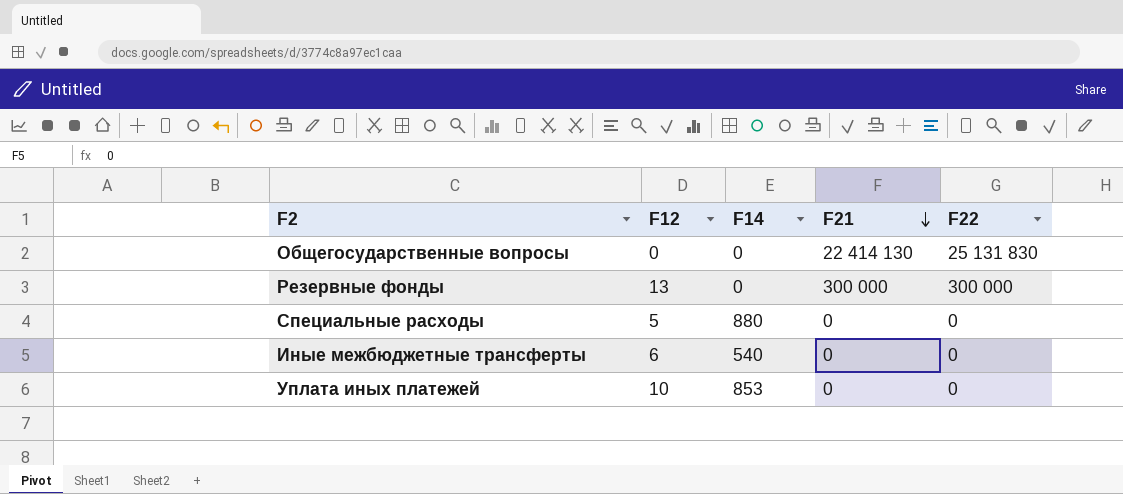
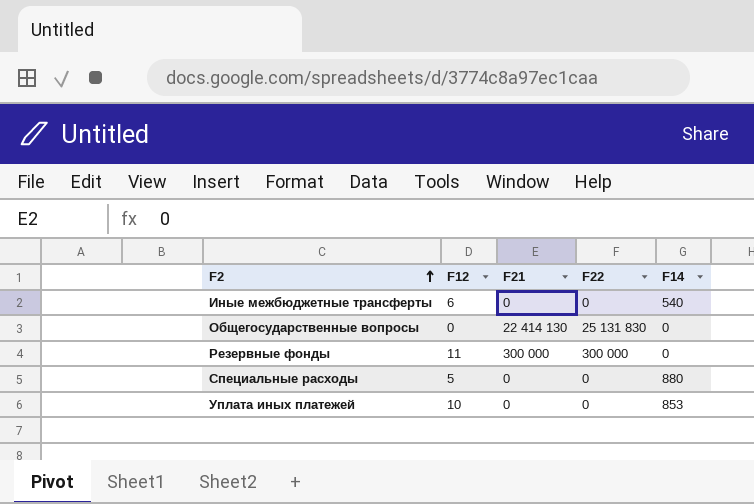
row order: F21 descending -> F2 ascending
column F14 | position: 3 -> 5
Резервные фонды | F12: 13 -> 11

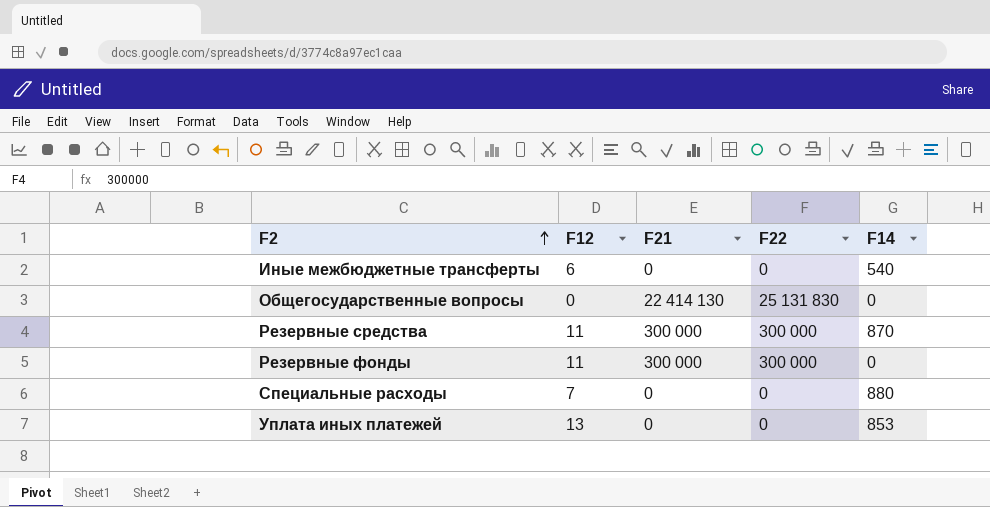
row Резервные средства: none -> 11 | 300 000 | 300 000 | 870
Специальные расходы | F12: 5 -> 7
Уплата иных платежей | F12: 10 -> 13

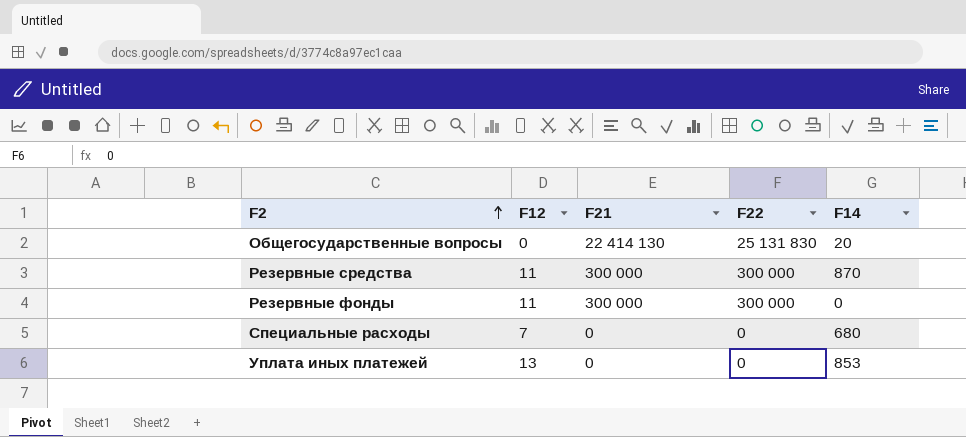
row Иные межбюджетные трансферты: 6 | 0 | 0 | 540 -> none
Общегосударственные вопросы | F14: 0 -> 20
Специальные расходы | F14: 880 -> 680

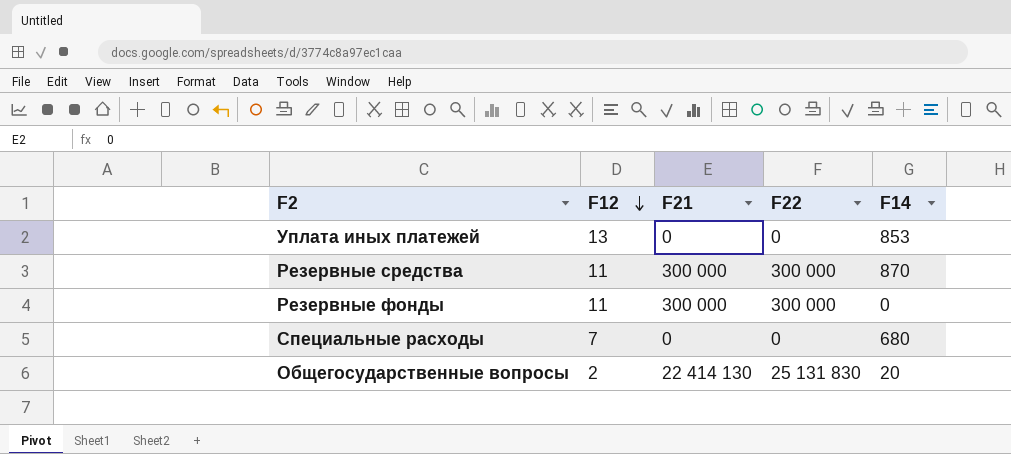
row order: F2 ascending -> F12 descending
Общегосударственные вопросы | F12: 0 -> 2

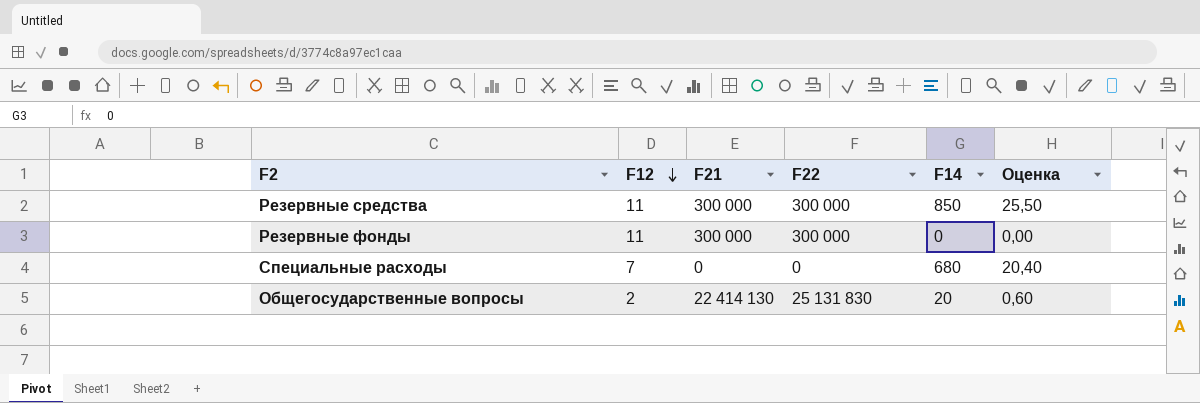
column Оценка | formula: none -> [F14] * 0,03
row Уплата иных платежей: 13 | 0 | 0 | 853 -> none
Резервные средства | F14: 870 -> 850

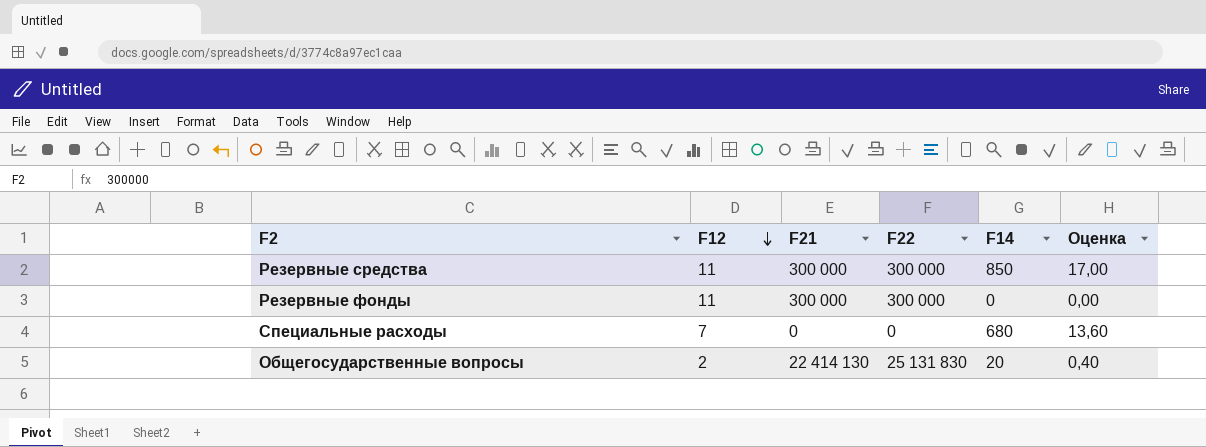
column Оценка | formula: [F14] * 0,03 -> [F14] * 0,02

